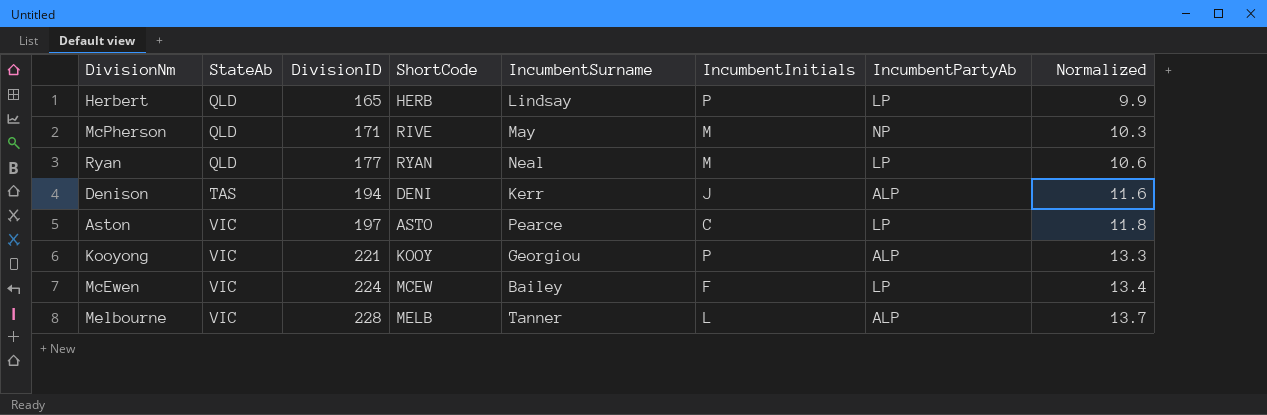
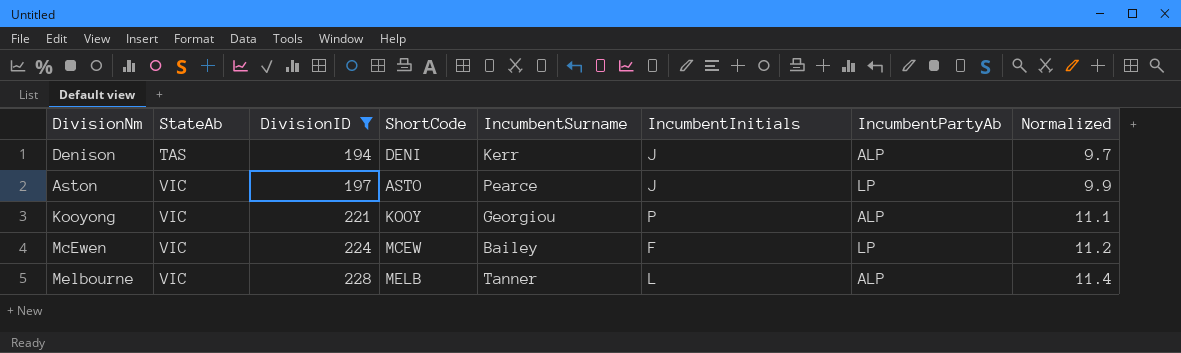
filter: none -> DivisionID >= 194
column Normalized | formula: [DivisionID] * 0.06 -> [DivisionID] * 0.05
Aston | IncumbentInitials: C -> J

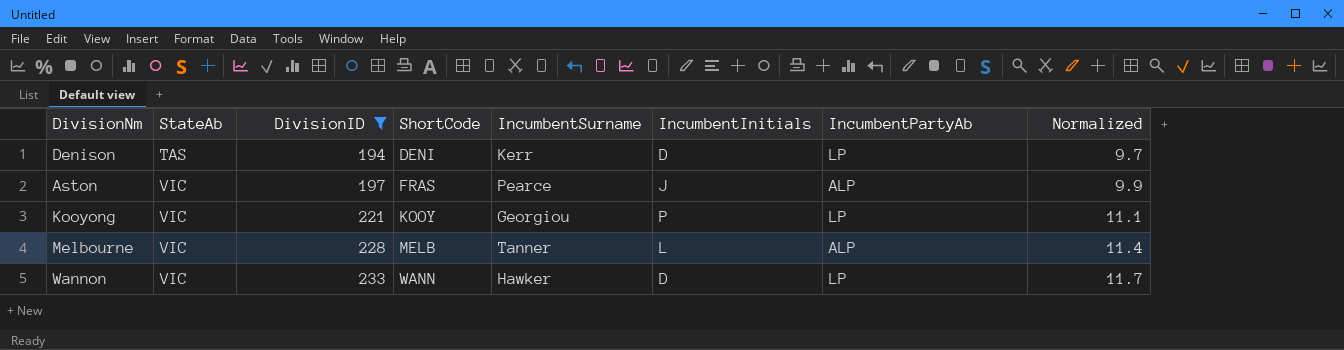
row McEwen: VIC | 224 | MCEW | Bailey | F | LP | 11.2 -> none
Denison | IncumbentInitials: J -> D
Denison | IncumbentPartyAb: ALP -> LP
Aston | ShortCode: ASTO -> FRAS
Aston | IncumbentPartyAb: LP -> ALP
Kooyong | IncumbentPartyAb: ALP -> LP
row Wannon: none -> VIC | 233 | WANN | Hawker | D | LP | 11.7

